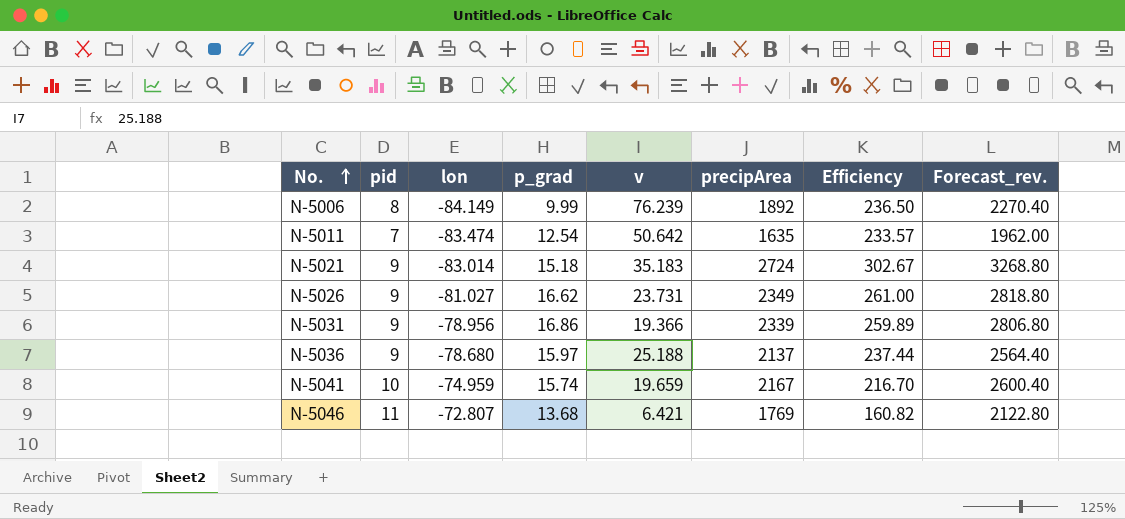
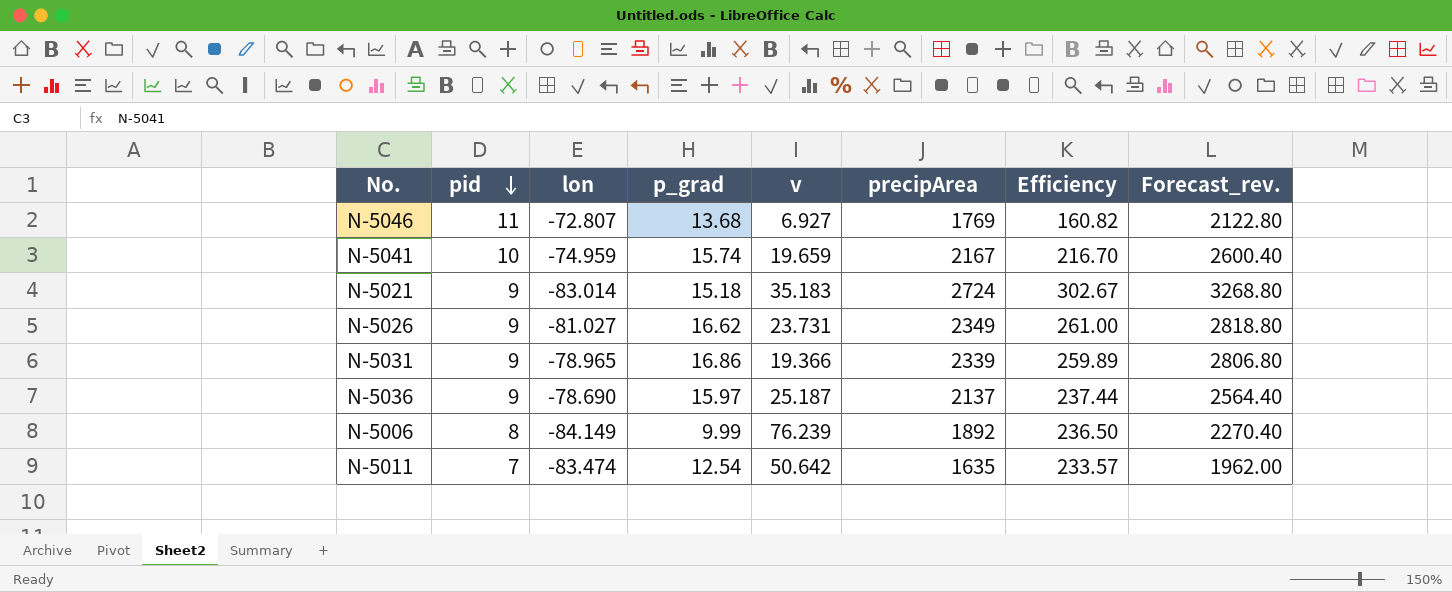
row order: No. ascending -> pid descending
N-5046 | v: 6.421 -> 6.927
N-5031 | lon: -78.956 -> -78.965
N-5036 | lon: -78.680 -> -78.690
N-5036 | v: 25.188 -> 25.187

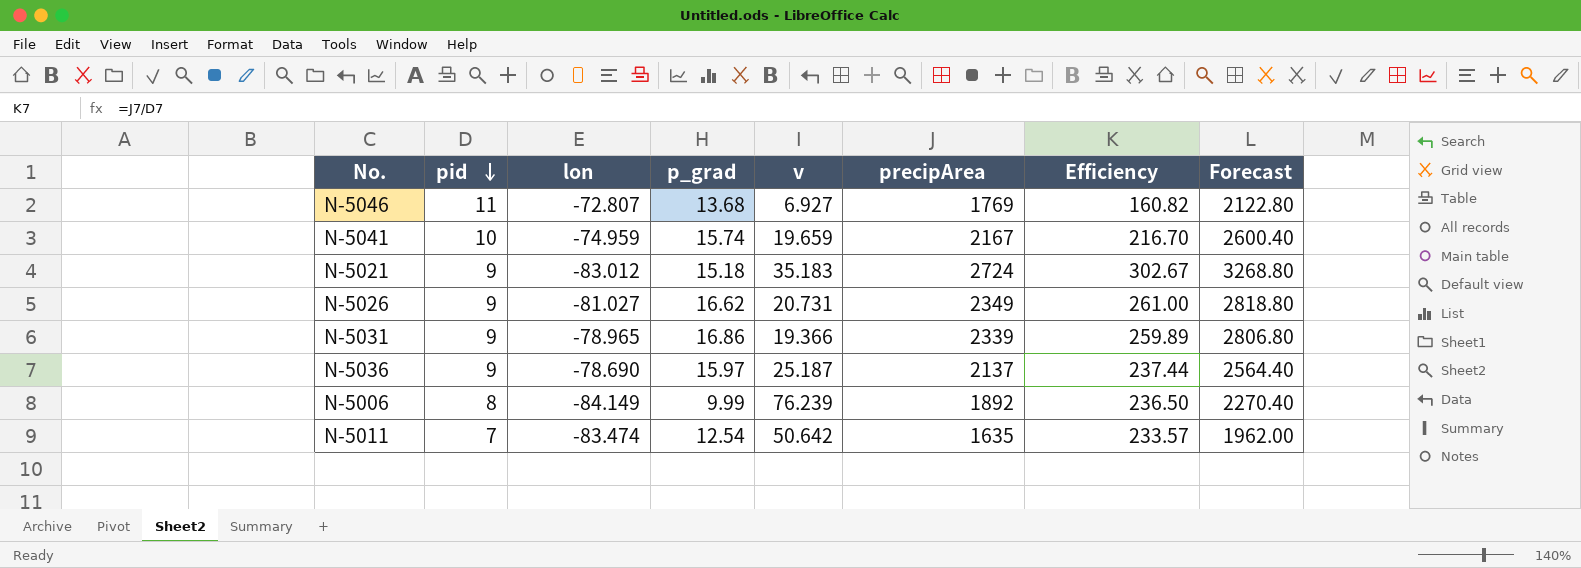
column name: Forecast_rev. -> Forecast
N-5021 | lon: -83.014 -> -83.012
N-5026 | v: 23.731 -> 20.731

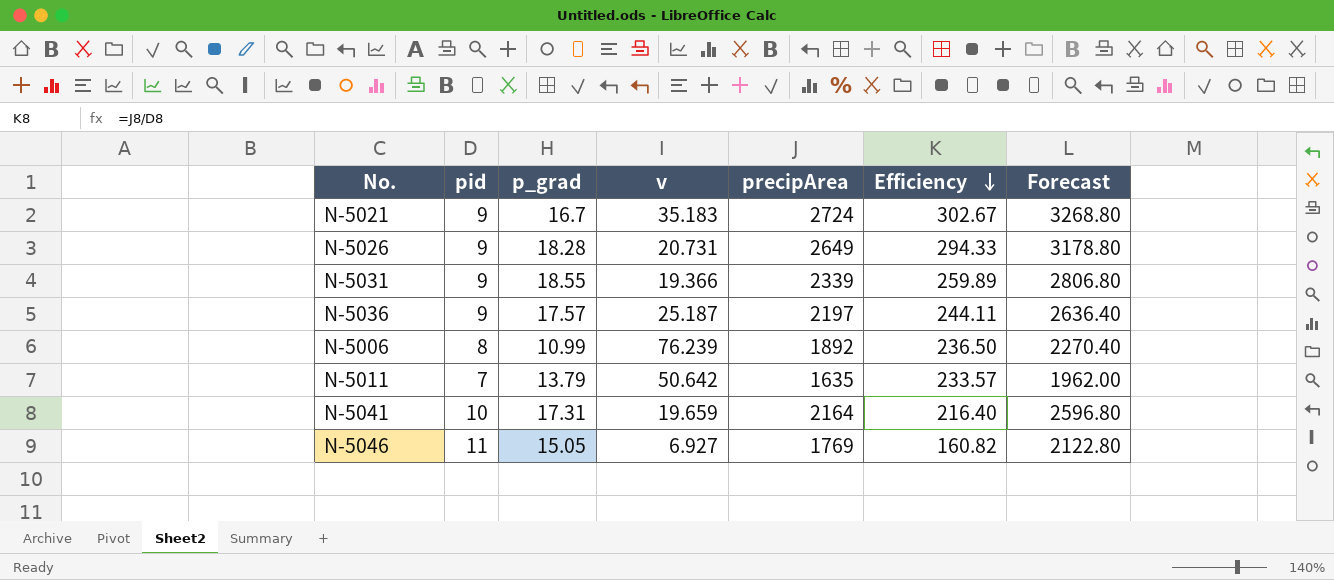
row order: pid descending -> Efficiency descending
column lon | position: 3 -> none
N-5021 | p_grad: 15.18 -> 16.7
N-5026 | p_grad: 16.62 -> 18.28
N-5026 | precipArea: 2349 -> 2649
N-5026 | Efficiency: 261.00 -> 294.33
N-5026 | Forecast: 2818.80 -> 3178.80
N-5031 | p_grad: 16.86 -> 18.55
N-5036 | p_grad: 15.97 -> 17.57
N-5036 | precipArea: 2137 -> 2197
N-5036 | Efficiency: 237.44 -> 244.11
N-5036 | Forecast: 2564.40 -> 2636.40
N-5006 | p_grad: 9.99 -> 10.99
N-5011 | p_grad: 12.54 -> 13.79
N-5041 | p_grad: 15.74 -> 17.31
N-5041 | precipArea: 2167 -> 2164
N-5041 | Efficiency: 216.70 -> 216.40
N-5041 | Forecast: 2600.40 -> 2596.80
N-5046 | p_grad: 13.68 -> 15.05

